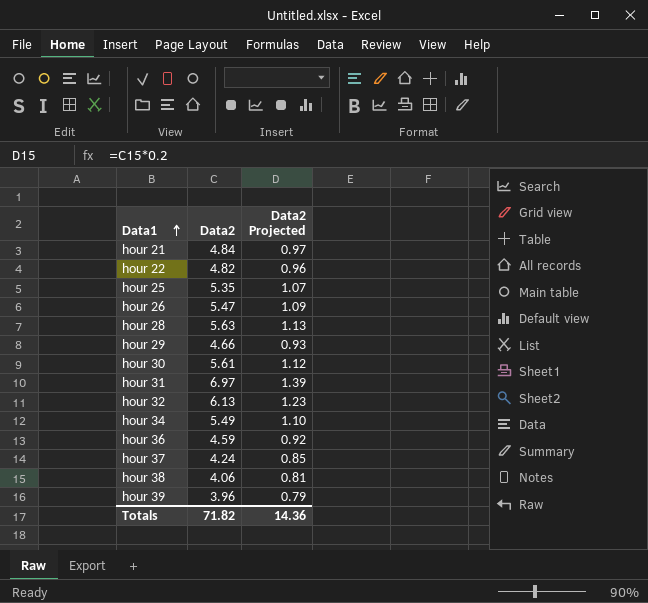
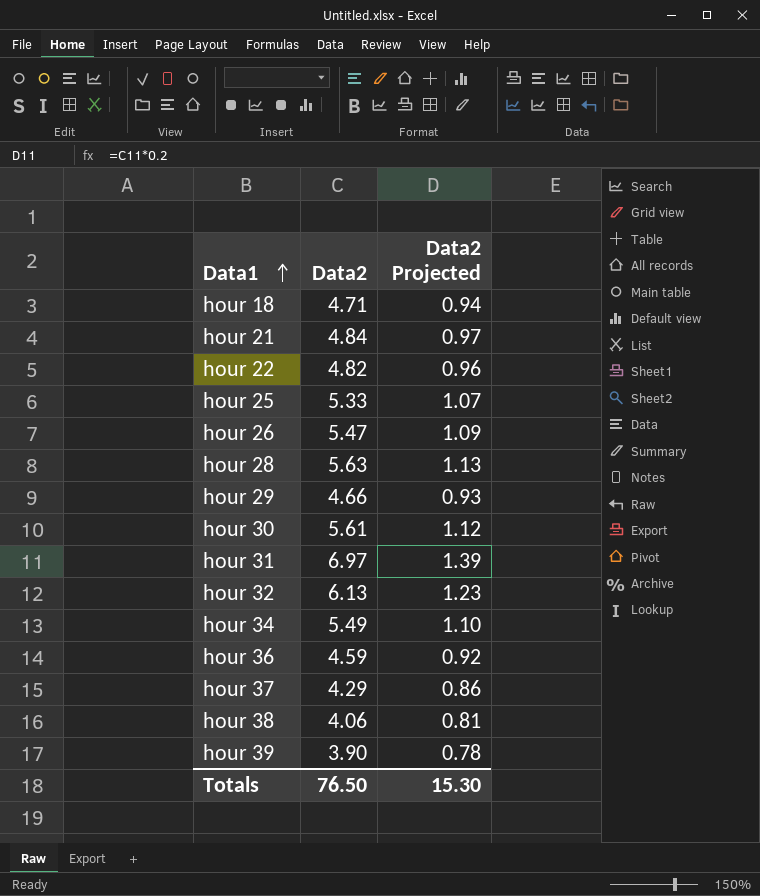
row hour 18: none -> 4.71 | 0.94
hour 25 | Data2: 5.35 -> 5.33
hour 37 | Data2: 4.24 -> 4.29
hour 37 | Data2 Projected: 0.85 -> 0.86
hour 39 | Data2: 3.96 -> 3.90
hour 39 | Data2 Projected: 0.79 -> 0.78
Totals | Data2: 71.82 -> 76.50
Totals | Data2 Projected: 14.36 -> 15.30

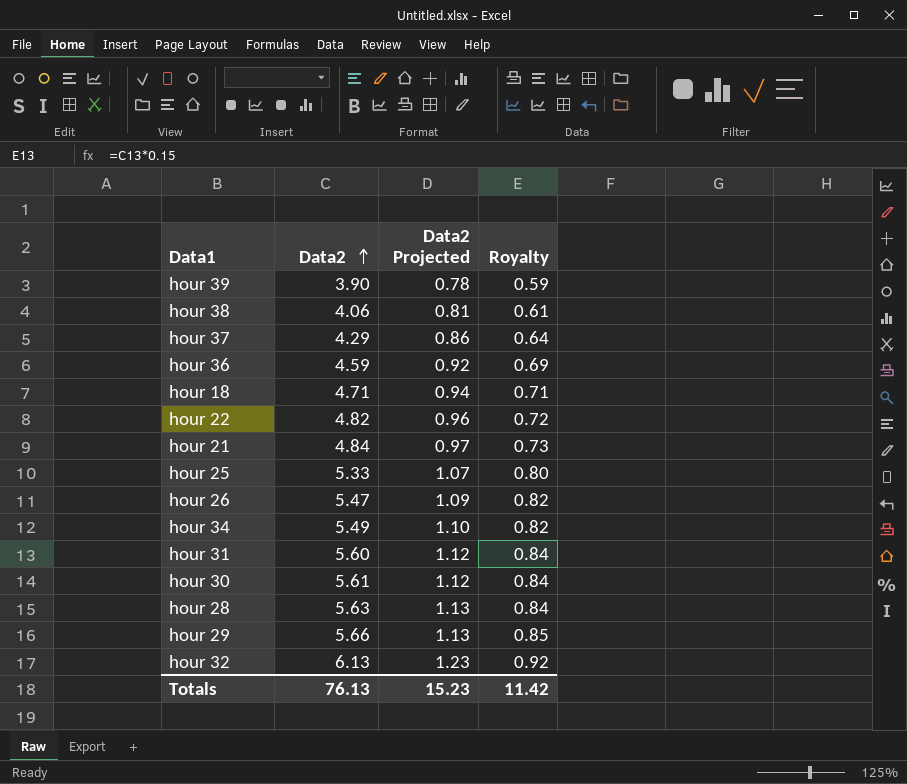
row order: Data1 ascending -> Data2 ascending
column Royalty | formula: none -> [Data2] * 0.15
hour 31 | Data2: 6.97 -> 5.60
hour 31 | Data2 Projected: 1.39 -> 1.12
hour 29 | Data2: 4.66 -> 5.66
hour 29 | Data2 Projected: 0.93 -> 1.13
Totals | Data2: 76.50 -> 76.13
Totals | Data2 Projected: 15.30 -> 15.23

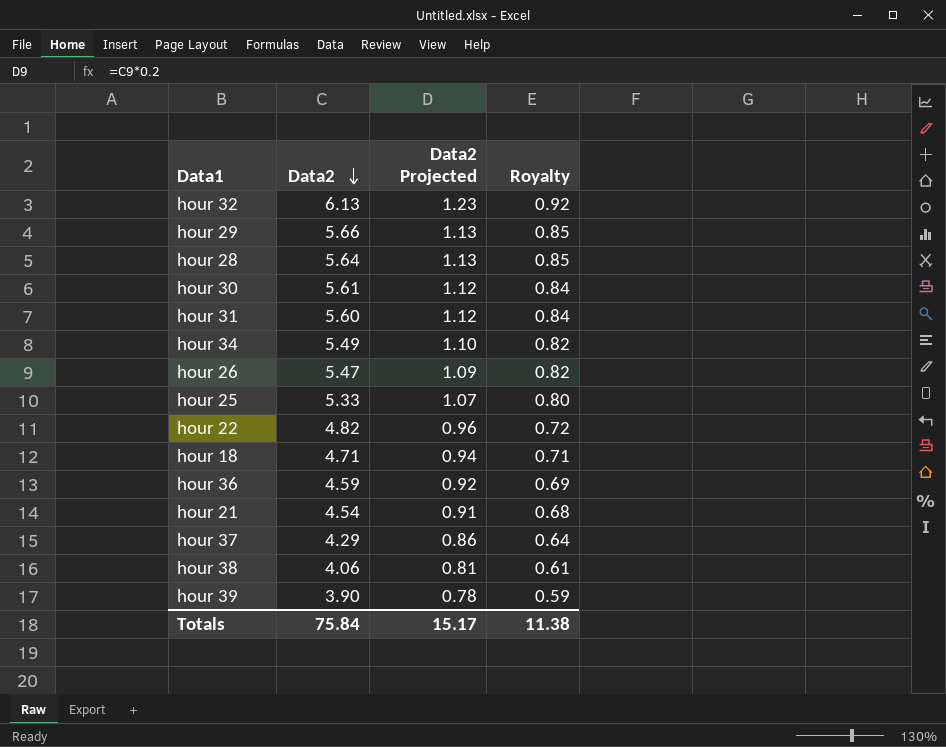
row order: Data2 ascending -> Data2 descending
hour 28 | Data2: 5.63 -> 5.64
hour 28 | Royalty: 0.84 -> 0.85
hour 21 | Data2: 4.84 -> 4.54
hour 21 | Data2 Projected: 0.97 -> 0.91
hour 21 | Royalty: 0.73 -> 0.68
Totals | Data2: 76.13 -> 75.84
Totals | Data2 Projected: 15.23 -> 15.17
Totals | Royalty: 11.42 -> 11.38

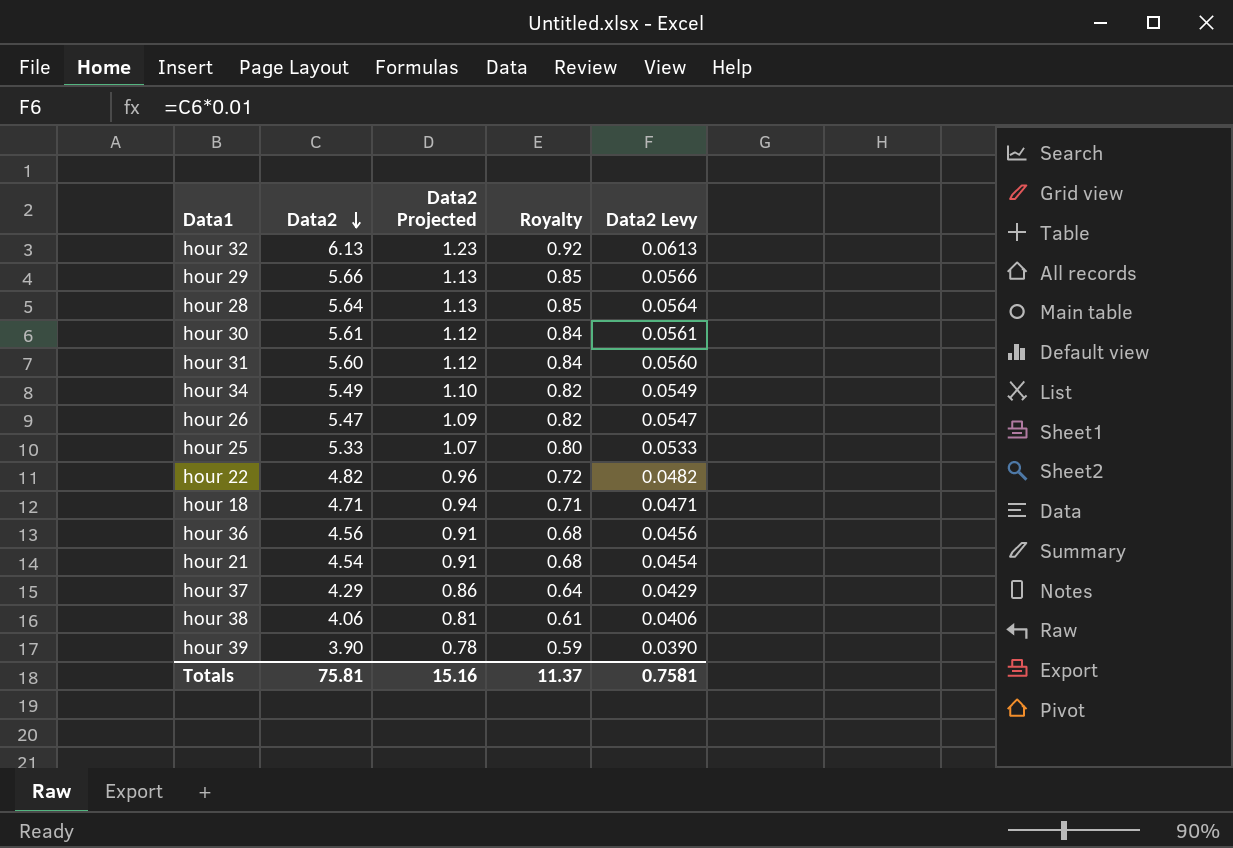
column Data2 Levy | formula: none -> [Data2] * 0.01
hour 36 | Data2: 4.59 -> 4.56
hour 36 | Data2 Projected: 0.92 -> 0.91
hour 36 | Royalty: 0.69 -> 0.68
Totals | Data2: 75.84 -> 75.81
Totals | Data2 Projected: 15.17 -> 15.16
Totals | Royalty: 11.38 -> 11.37

